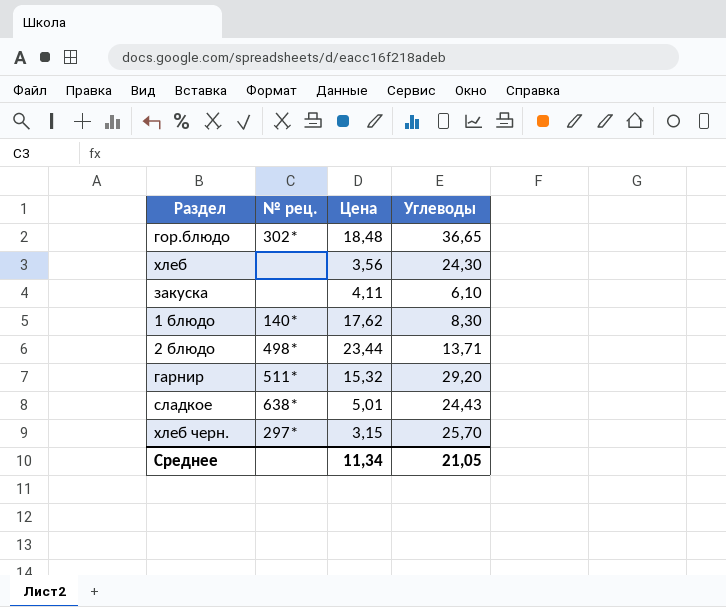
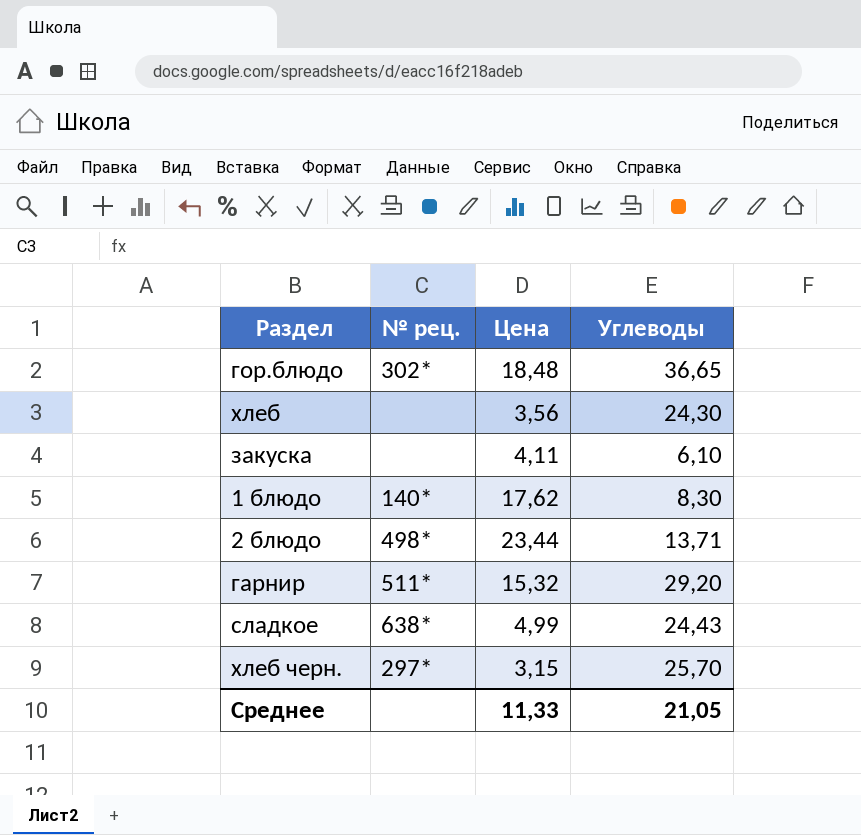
сладкое | Цена: 5,01 -> 4,99
Среднее | Цена: 11,34 -> 11,33

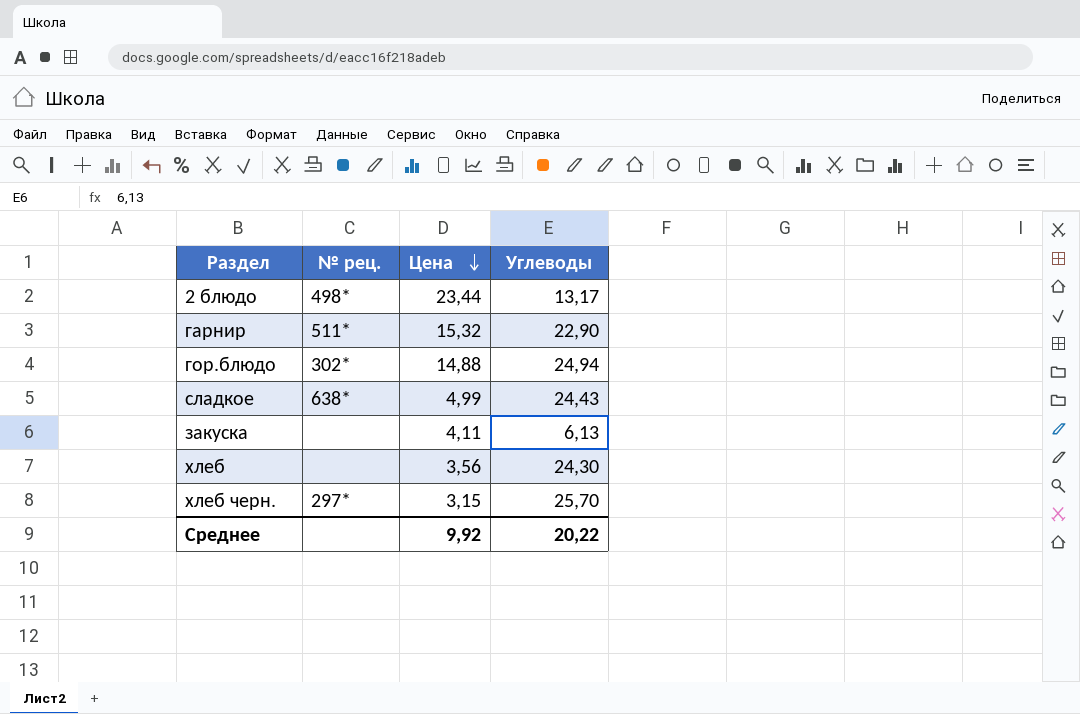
row order: none -> Цена descending
row 1 блюдо: 140* | 17,62 | 8,30 -> none
2 блюдо | Углеводы: 13,71 -> 13,17
гарнир | Углеводы: 29,20 -> 22,90
гор.блюдо | Цена: 18,48 -> 14,88
гор.блюдо | Углеводы: 36,65 -> 24,94
закуска | Углеводы: 6,10 -> 6,13
Среднее | Цена: 11,33 -> 9,92
Среднее | Углеводы: 21,05 -> 20,22

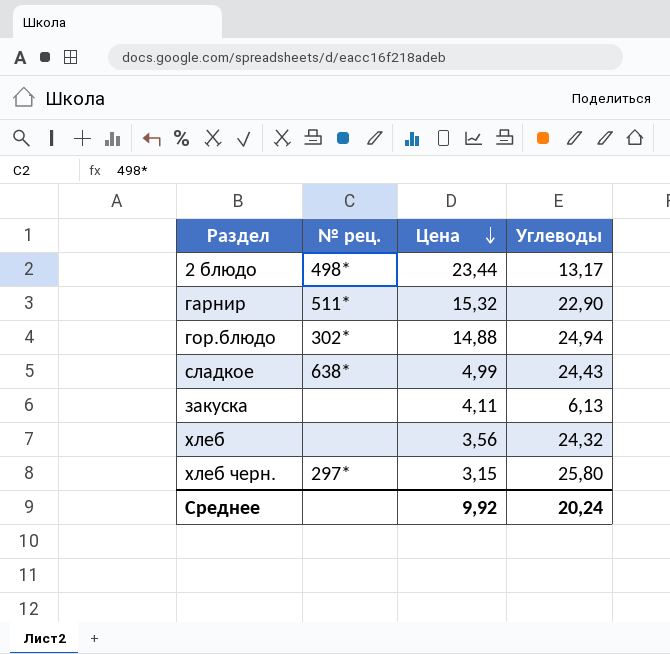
хлеб | Углеводы: 24,30 -> 24,32
хлеб черн. | Углеводы: 25,70 -> 25,80
Среднее | Углеводы: 20,22 -> 20,24

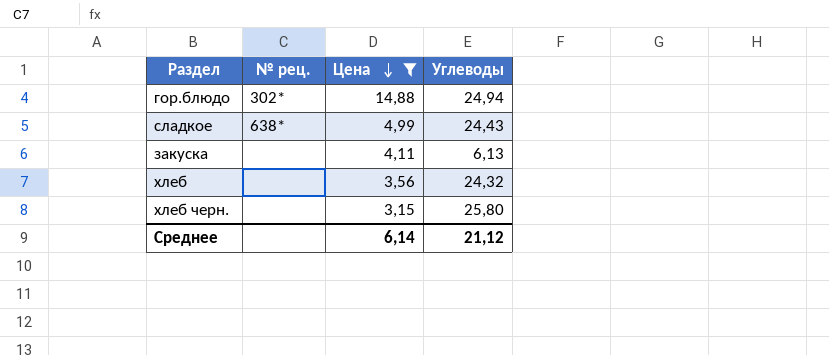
filter: none -> Цена <= 14,88
хлеб черн. | № рец.: 297* -> none
Среднее | Цена: 9,92 -> 6,14
Среднее | Углеводы: 20,24 -> 21,12

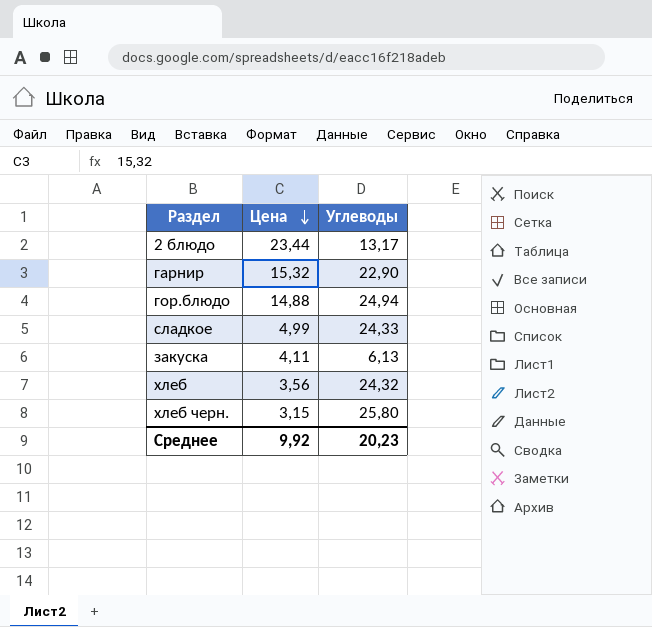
filter: Цена <= 14,88 -> none
column № рец. | position: 2 -> none
сладкое | Углеводы: 24,43 -> 24,33
Среднее | Цена: 6,14 -> 9,92
Среднее | Углеводы: 21,12 -> 20,23

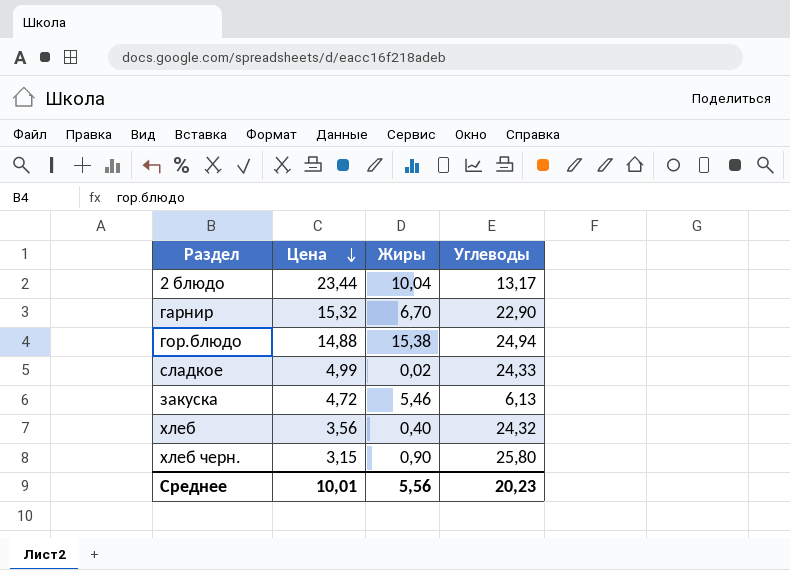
column Жиры | position: none -> 3
закуска | Цена: 4,11 -> 4,72
Среднее | Цена: 9,92 -> 10,01

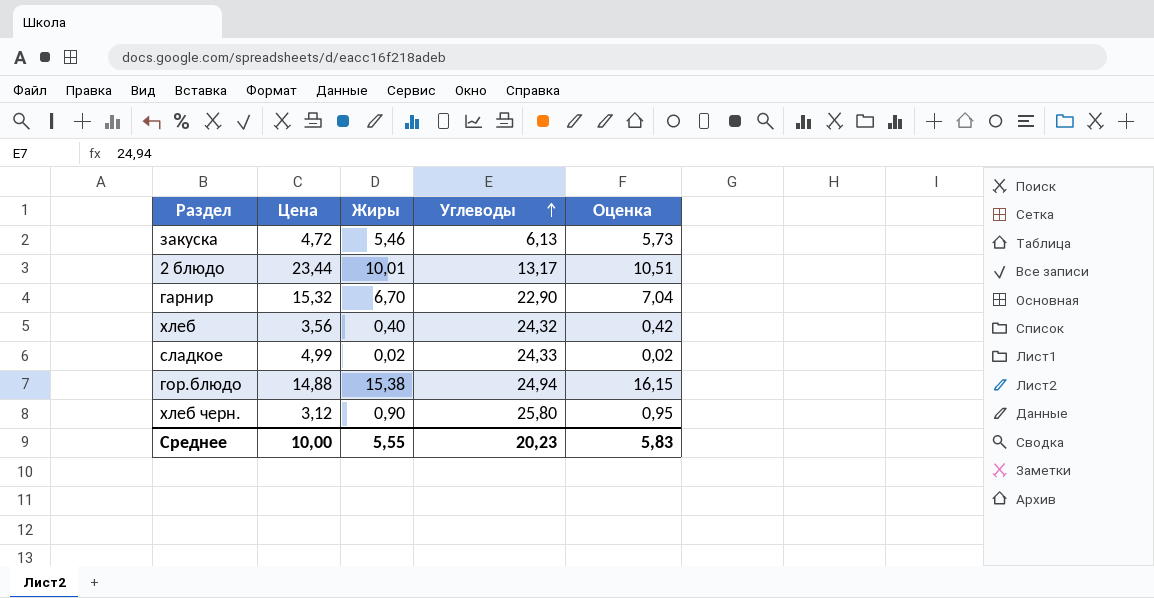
row order: Цена descending -> Углеводы ascending
column Оценка | formula: none -> [Жиры] * 1,05
2 блюдо | Жиры: 10,04 -> 10,01
хлеб черн. | Цена: 3,15 -> 3,12
Среднее | Цена: 10,01 -> 10,00
Среднее | Жиры: 5,56 -> 5,55

